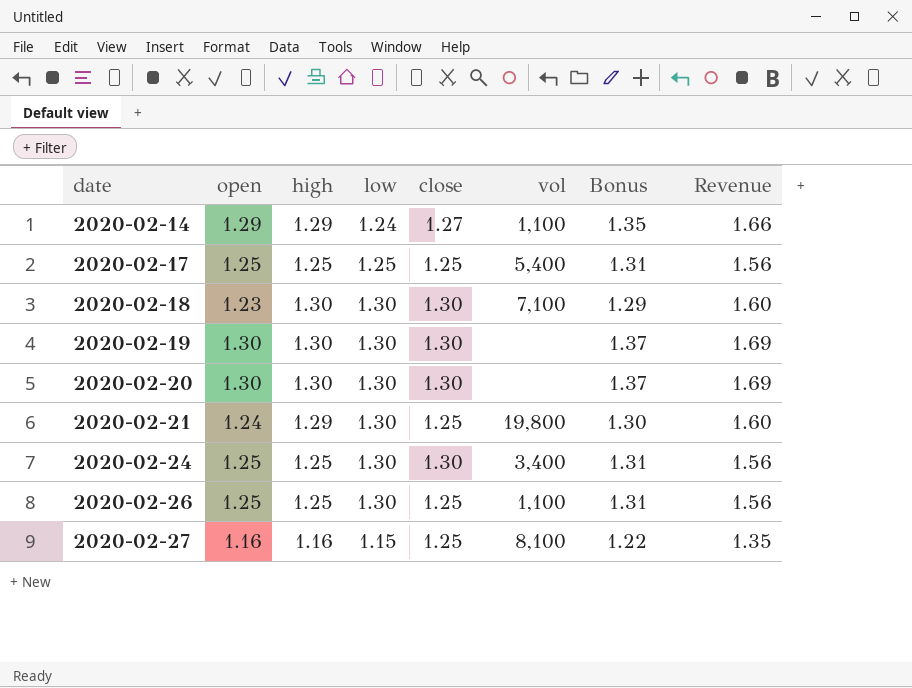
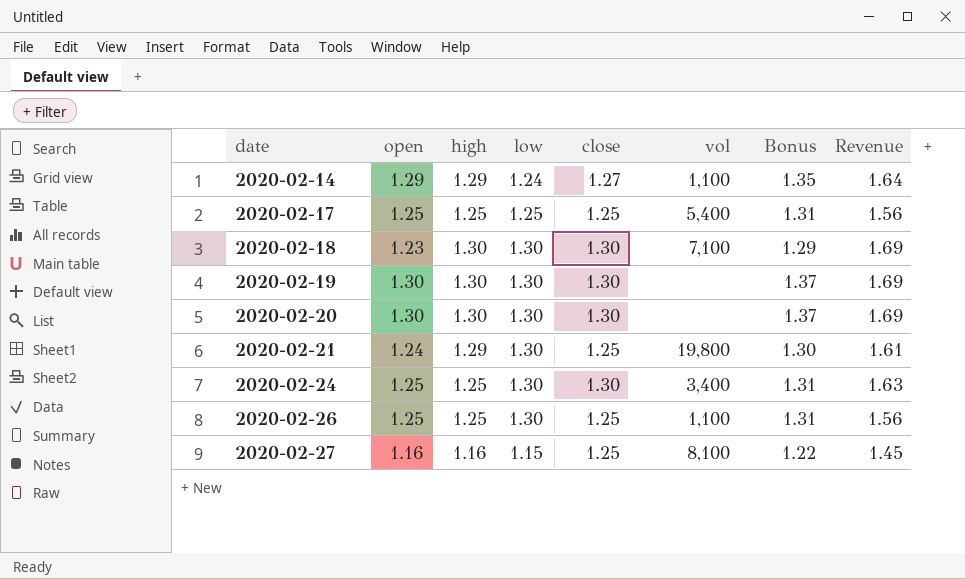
column Revenue | formula: [open] * [high] -> [high] * [close]

